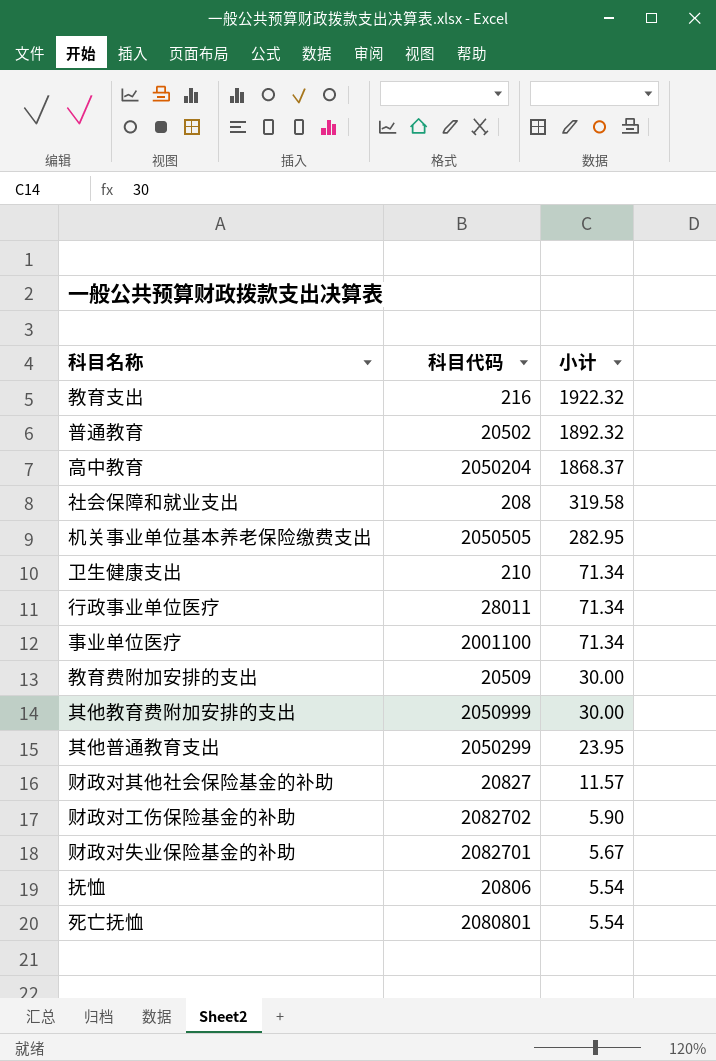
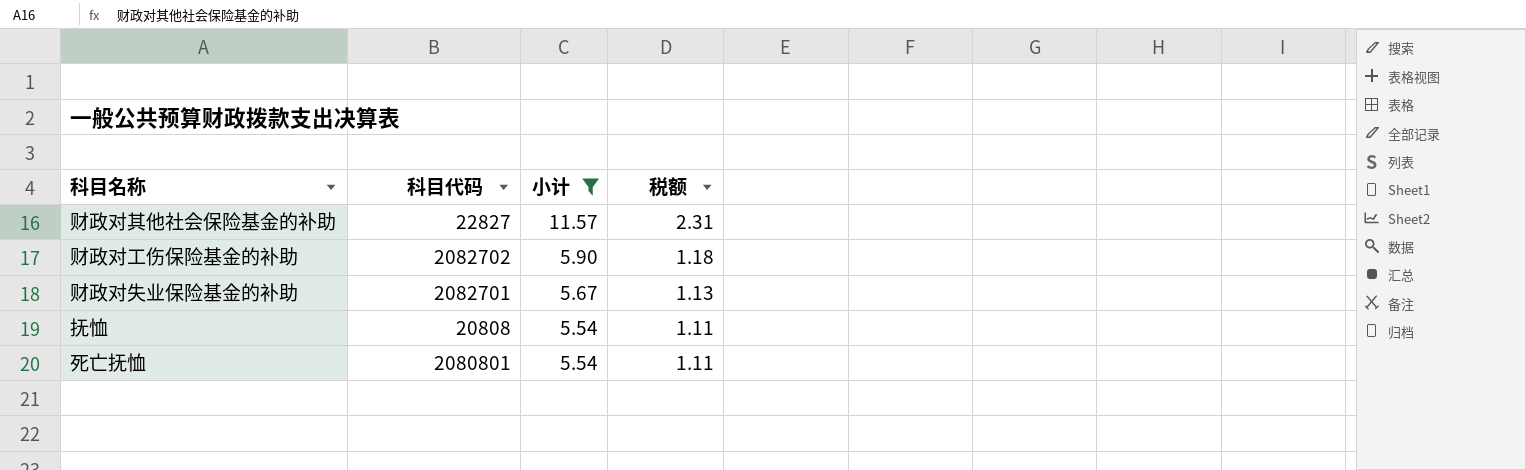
filter: none -> 小计 <= 11.57
column 税额 | formula: none -> [小计] * 0.2
财政对其他社会保险基金的补助 | 科目代码: 20827 -> 22827
抚恤 | 科目代码: 20806 -> 20808

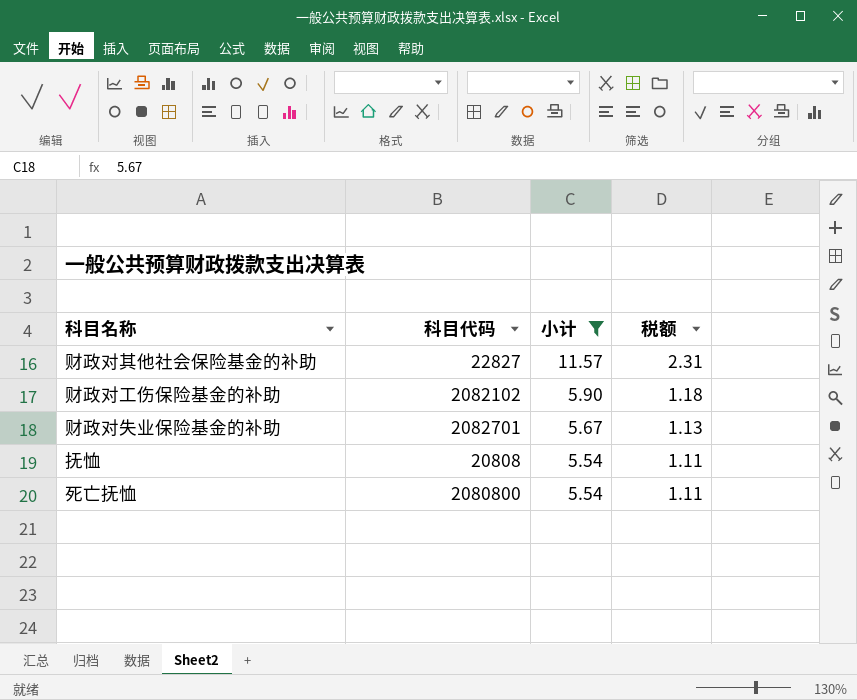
财政对工伤保险基金的补助 | 科目代码: 2082702 -> 2082102
死亡抚恤 | 科目代码: 2080801 -> 2080800

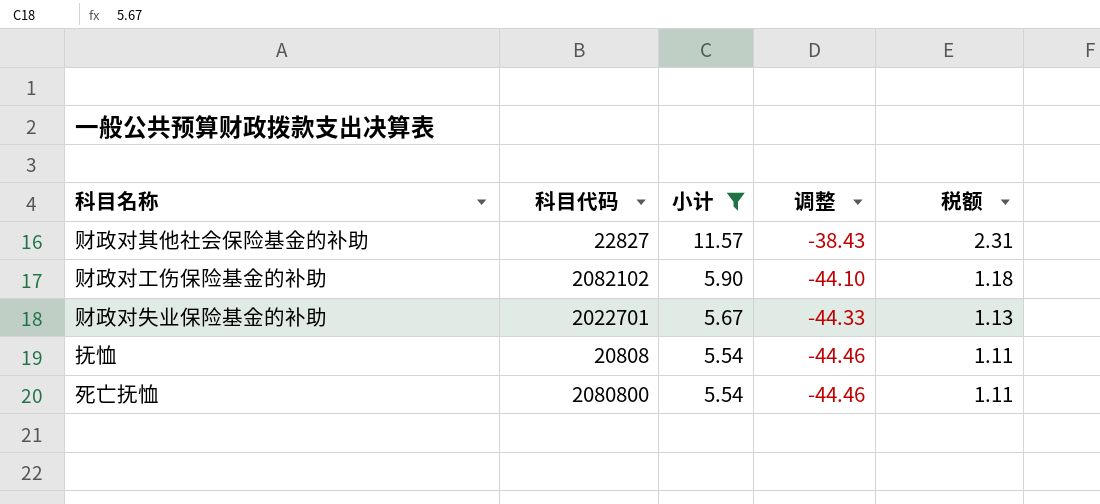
column 调整 | formula: none -> [小计] - 50
财政对失业保险基金的补助 | 科目代码: 2082701 -> 2022701

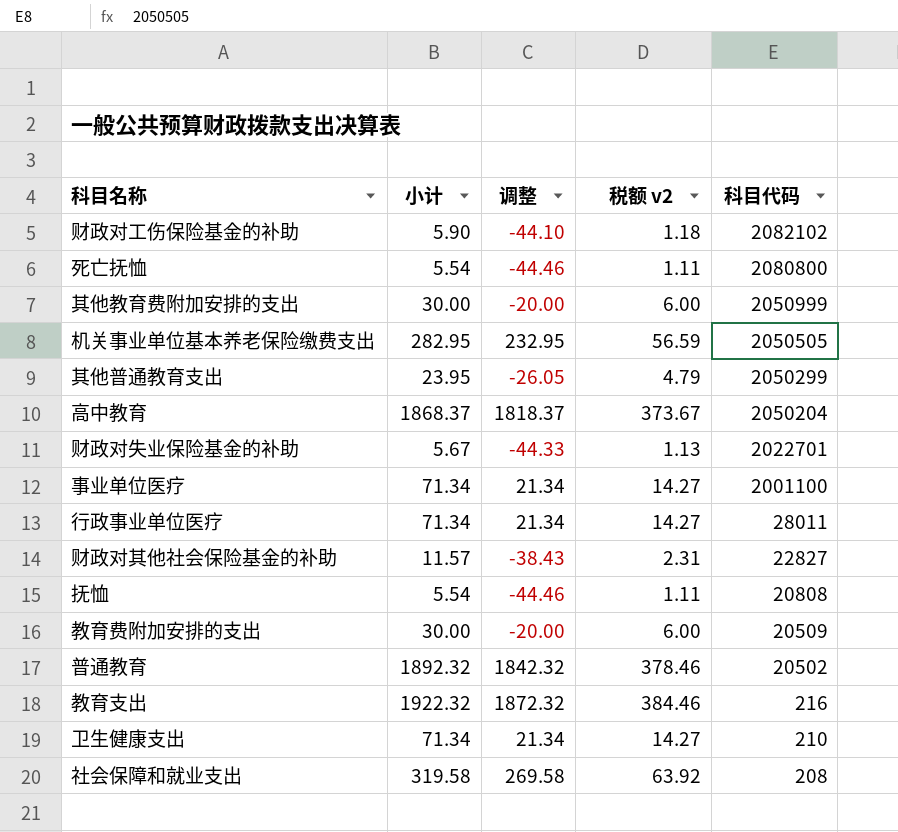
filter: 小计 <= 11.57 -> none
row order: 小计 descending -> 科目代码 descending
column name: 税额 -> 税额 v2
column 科目代码 | position: 2 -> 5

